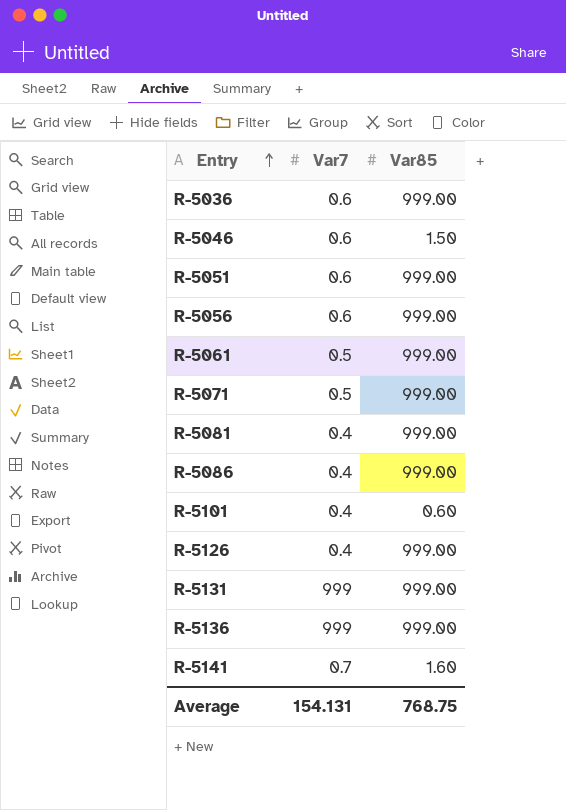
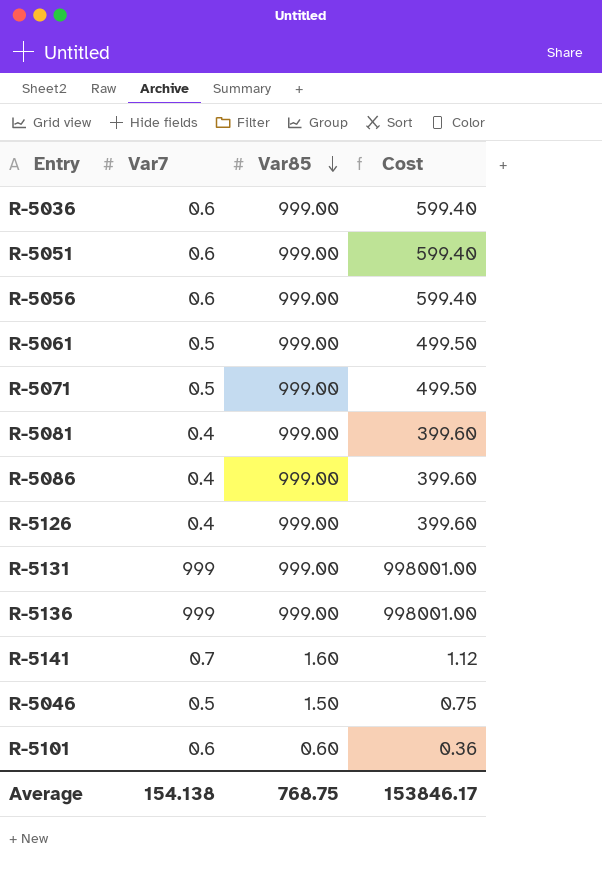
row order: Entry ascending -> Var85 descending
column Cost | formula: none -> [Var7] * [Var85]
R-5046 | Var7: 0.6 -> 0.5
R-5101 | Var7: 0.4 -> 0.6
Average | Var7: 154.131 -> 154.138

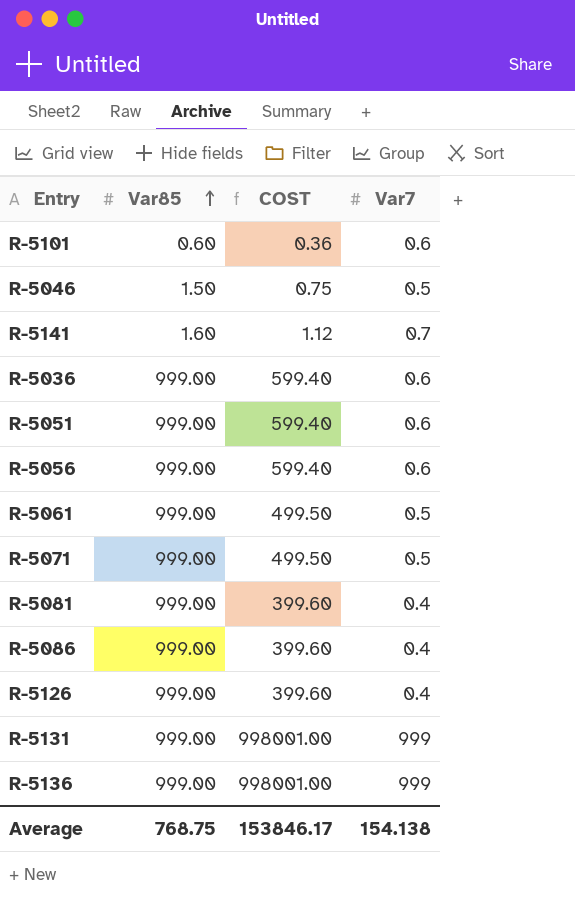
row order: Var85 descending -> Var85 ascending
column name: Cost -> COST
column Var7 | position: 2 -> 4

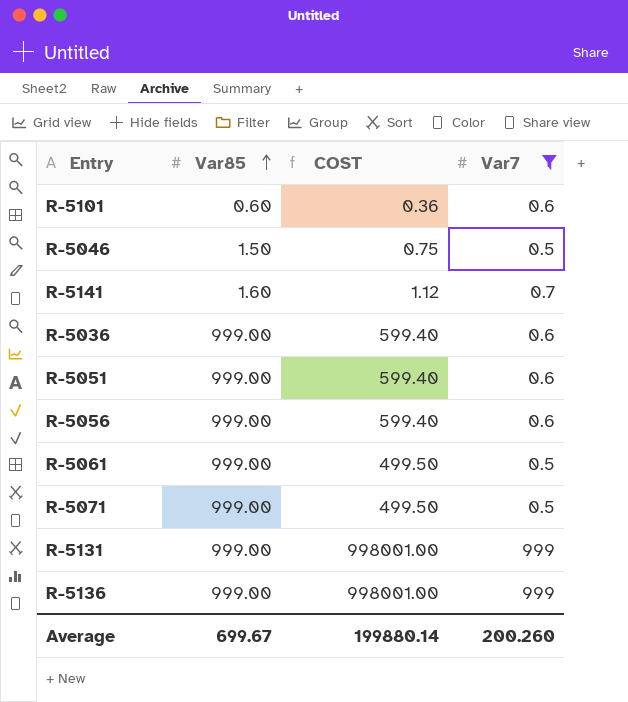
filter: none -> Var7 != 0.4
Average | Var85: 768.75 -> 699.67
Average | COST: 153846.17 -> 199880.14
Average | Var7: 154.138 -> 200.260

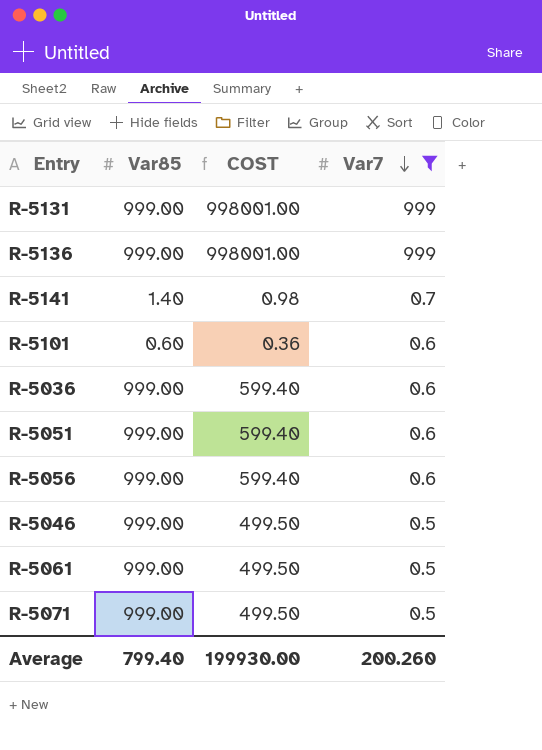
row order: Var85 ascending -> Var7 descending
R-5141 | Var85: 1.60 -> 1.40
R-5141 | COST: 1.12 -> 0.98
R-5046 | Var85: 1.50 -> 999.00
R-5046 | COST: 0.75 -> 499.50
Average | Var85: 699.67 -> 799.40
Average | COST: 199880.14 -> 199930.00

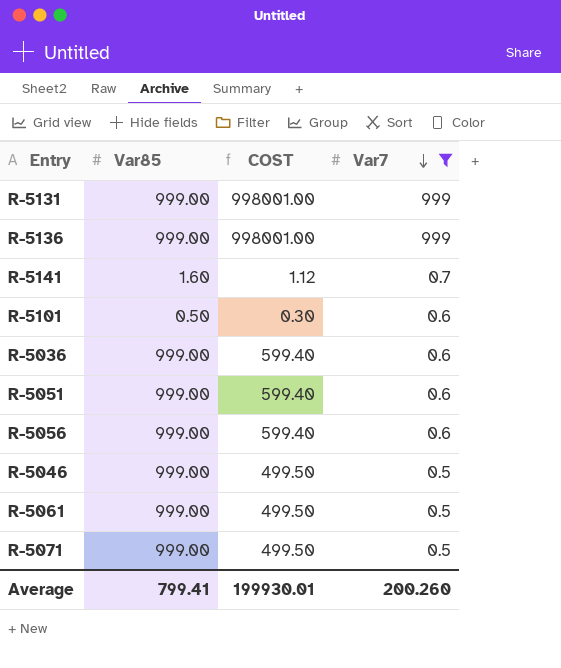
R-5141 | Var85: 1.40 -> 1.60
R-5141 | COST: 0.98 -> 1.12
R-5101 | Var85: 0.60 -> 0.50
R-5101 | COST: 0.36 -> 0.30
Average | Var85: 799.40 -> 799.41
Average | COST: 199930.00 -> 199930.01

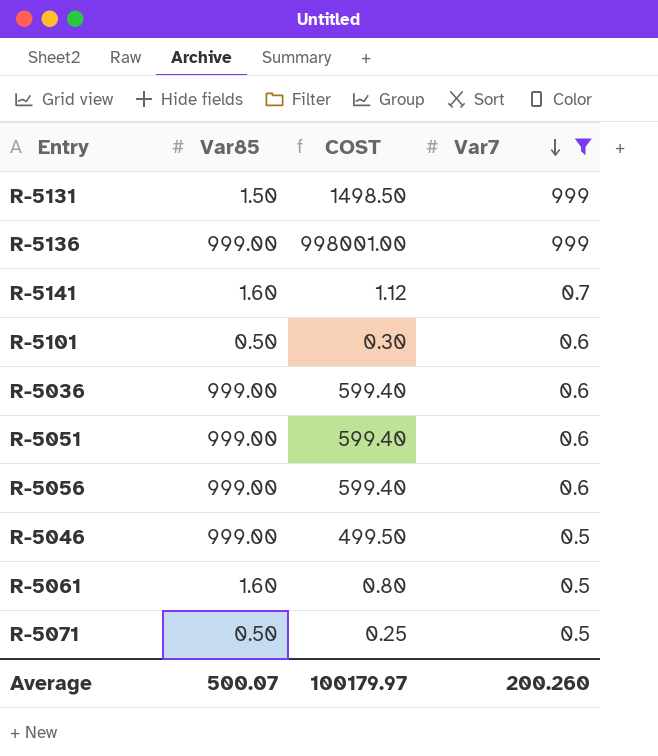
R-5131 | Var85: 999.00 -> 1.50
R-5131 | COST: 998001.00 -> 1498.50
R-5061 | Var85: 999.00 -> 1.60
R-5061 | COST: 499.50 -> 0.80
R-5071 | Var85: 999.00 -> 0.50
R-5071 | COST: 499.50 -> 0.25
Average | Var85: 799.41 -> 500.07
Average | COST: 199930.01 -> 100179.97

